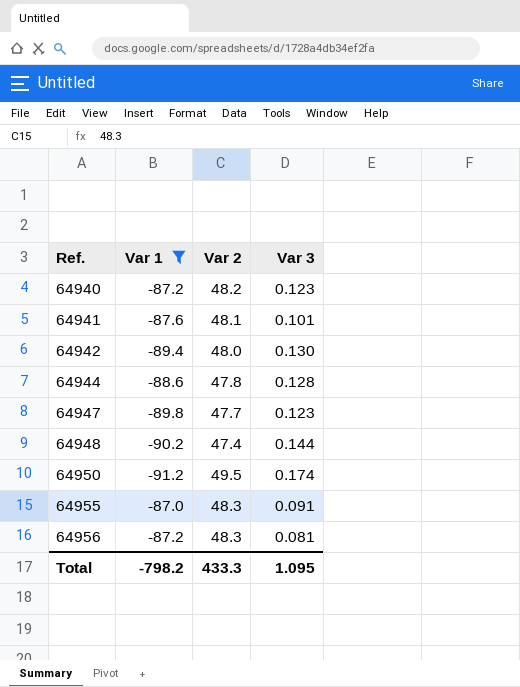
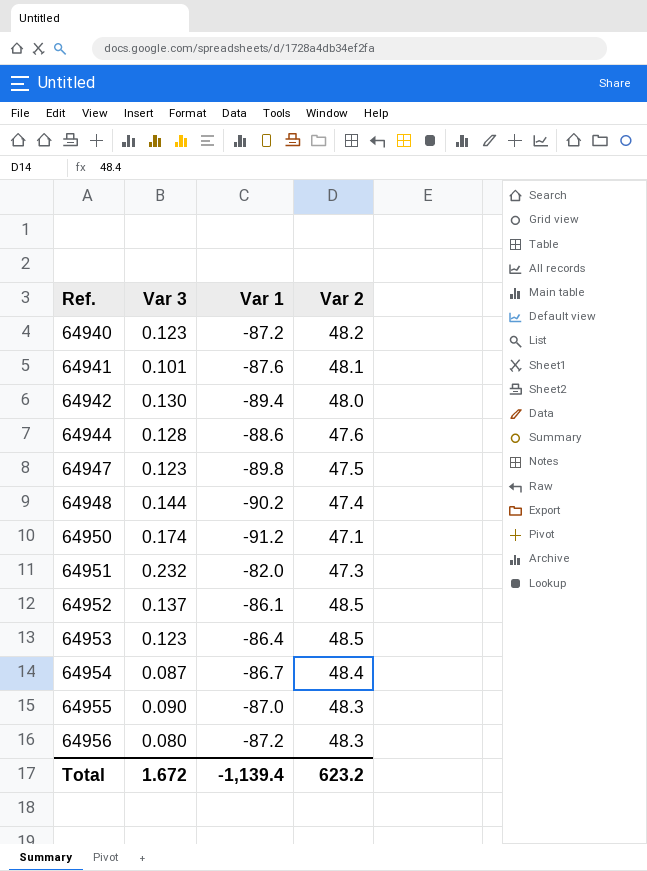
filter: Var 1 <= -87.0 -> none
column Var 3 | position: 4 -> 2
64944 | Var 2: 47.8 -> 47.6
64947 | Var 2: 47.7 -> 47.5
64950 | Var 2: 49.5 -> 47.1
64955 | Var 3: 0.091 -> 0.090
64956 | Var 3: 0.081 -> 0.080
Total | Var 3: 1.095 -> 1.672
Total | Var 1: -798.2 -> -1,139.4
Total | Var 2: 433.3 -> 623.2

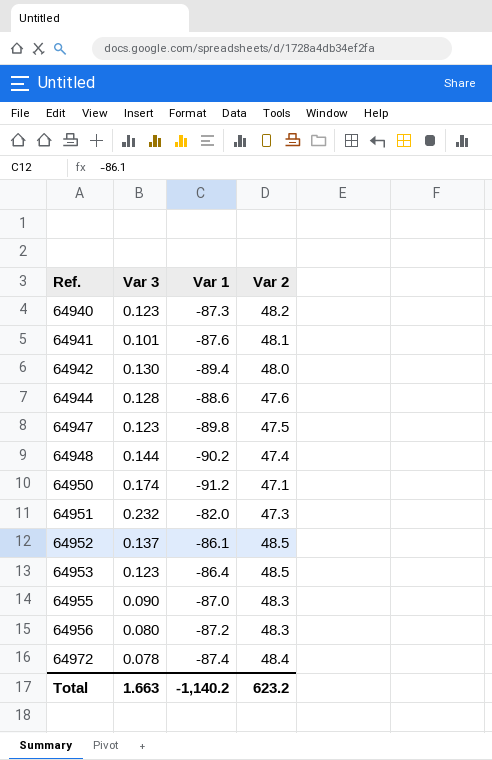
row 64954: 0.087 | -86.7 | 48.4 -> none
64940 | Var 1: -87.2 -> -87.3
row 64972: none -> 0.078 | -87.4 | 48.4
Total | Var 3: 1.672 -> 1.663
Total | Var 1: -1,139.4 -> -1,140.2

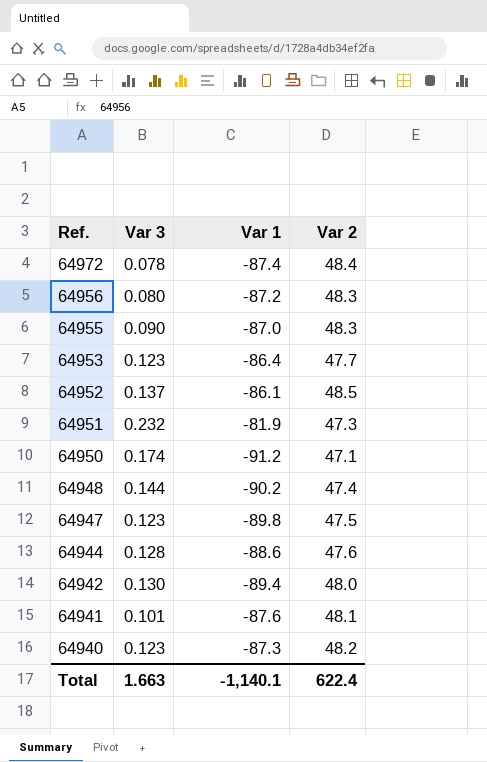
row order: Ref. ascending -> Ref. descending
64953 | Var 2: 48.5 -> 47.7
64951 | Var 1: -82.0 -> -81.9
Total | Var 1: -1,140.2 -> -1,140.1
Total | Var 2: 623.2 -> 622.4

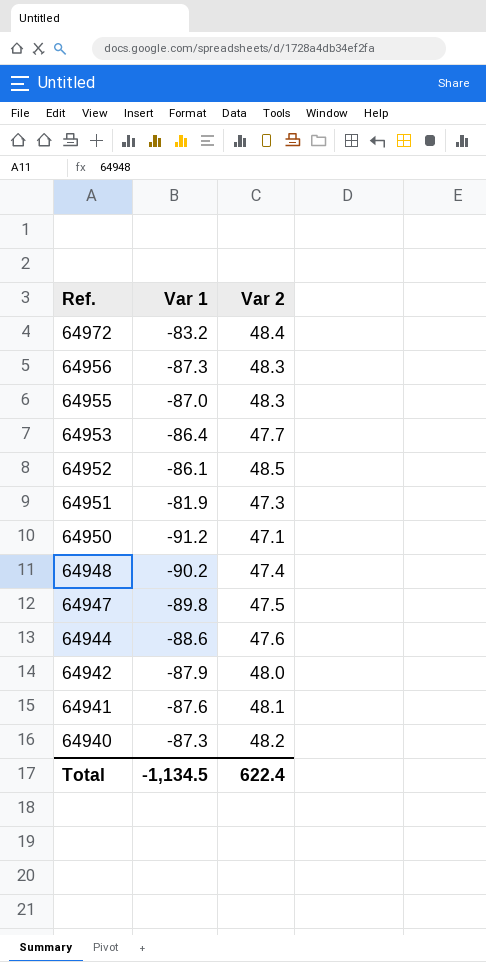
column Var 3 | position: 2 -> none
64972 | Var 1: -87.4 -> -83.2
64956 | Var 1: -87.2 -> -87.3
64942 | Var 1: -89.4 -> -87.9
Total | Var 1: -1,140.1 -> -1,134.5

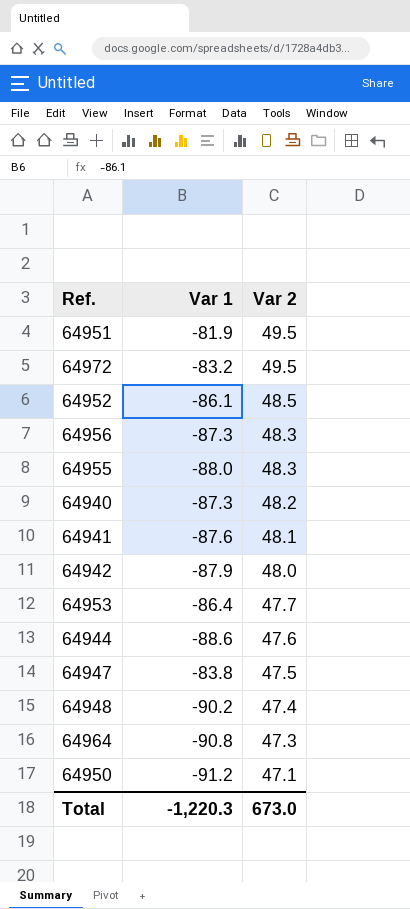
row order: Ref. descending -> Var 2 descending
64951 | Var 2: 47.3 -> 49.5
64972 | Var 2: 48.4 -> 49.5
64955 | Var 1: -87.0 -> -88.0
64947 | Var 1: -89.8 -> -83.8
row 64964: none -> -90.8 | 47.3
Total | Var 1: -1,134.5 -> -1,220.3
Total | Var 2: 622.4 -> 673.0

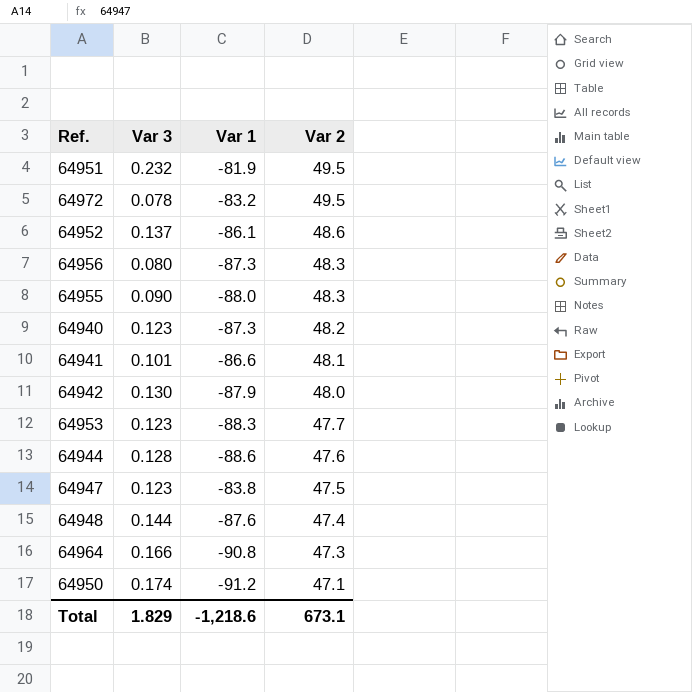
column Var 3 | position: none -> 2
64952 | Var 2: 48.5 -> 48.6
64941 | Var 1: -87.6 -> -86.6
64953 | Var 1: -86.4 -> -88.3
64948 | Var 1: -90.2 -> -87.6
Total | Var 1: -1,220.3 -> -1,218.6
Total | Var 2: 673.0 -> 673.1

